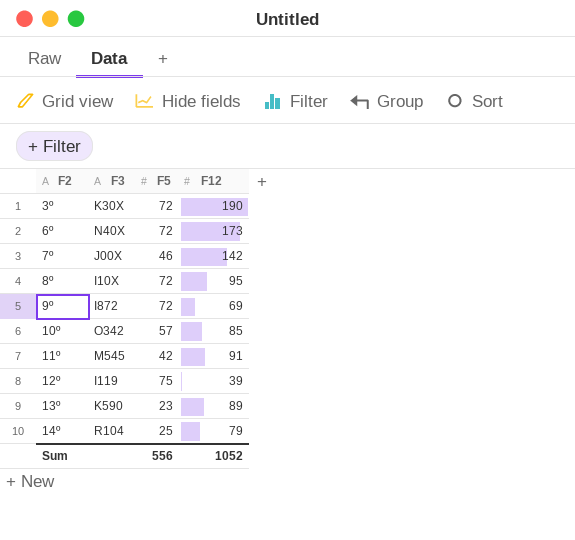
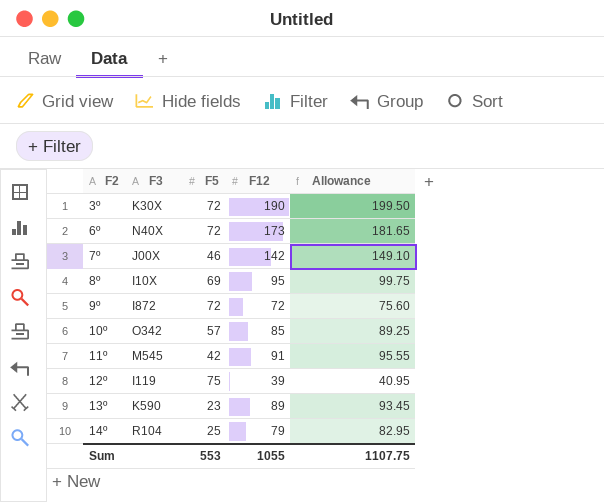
column Allowance | formula: none -> [F12] * 1.05
8º | F5: 72 -> 69
9º | F12: 69 -> 72
Sum | F5: 556 -> 553
Sum | F12: 1052 -> 1055

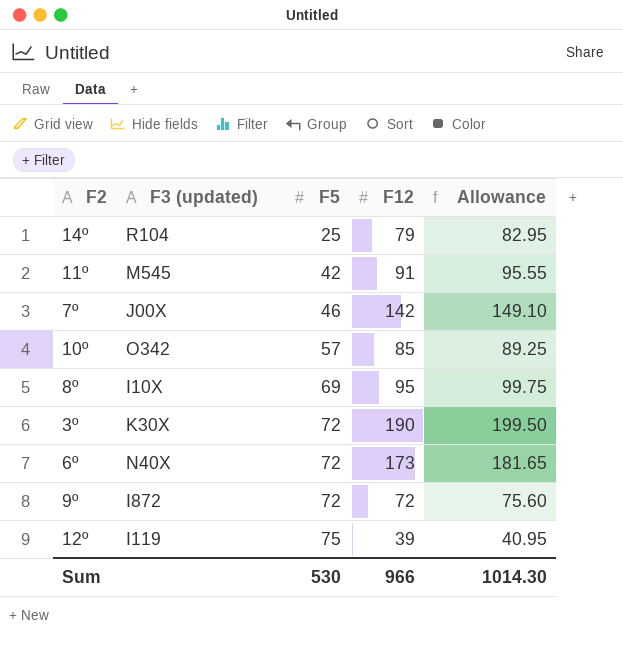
row order: F2 ascending -> F5 ascending
column name: F3 -> F3 (updated)
row 13º: K590 | 23 | 89 | 93.45 -> none
Sum | F5: 553 -> 530
Sum | F12: 1055 -> 966
Sum | Allowance: 1107.75 -> 1014.30

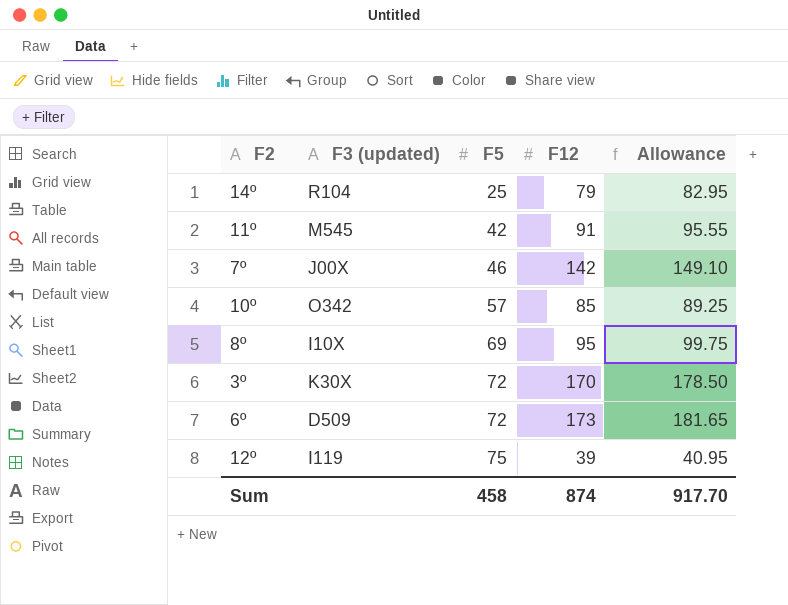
row 9º: I872 | 72 | 72 | 75.60 -> none
3º | F12: 190 -> 170
3º | Allowance: 199.50 -> 178.50
6º | F3 (updated): N40X -> D509
Sum | F5: 530 -> 458
Sum | F12: 966 -> 874
Sum | Allowance: 1014.30 -> 917.70

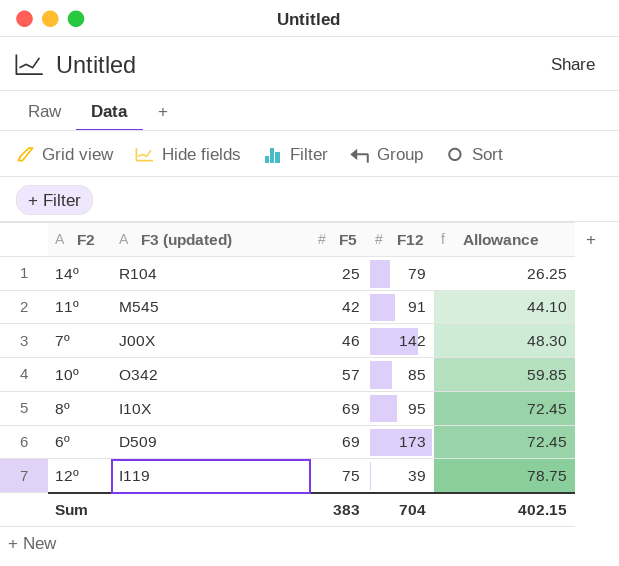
column Allowance | formula: [F12] * 1.05 -> [F5] * 1.05
row 3º: K30X | 72 | 170 | 178.50 -> none
6º | F5: 72 -> 69
Sum | F5: 458 -> 383
Sum | F12: 874 -> 704
Sum | Allowance: 917.70 -> 402.15

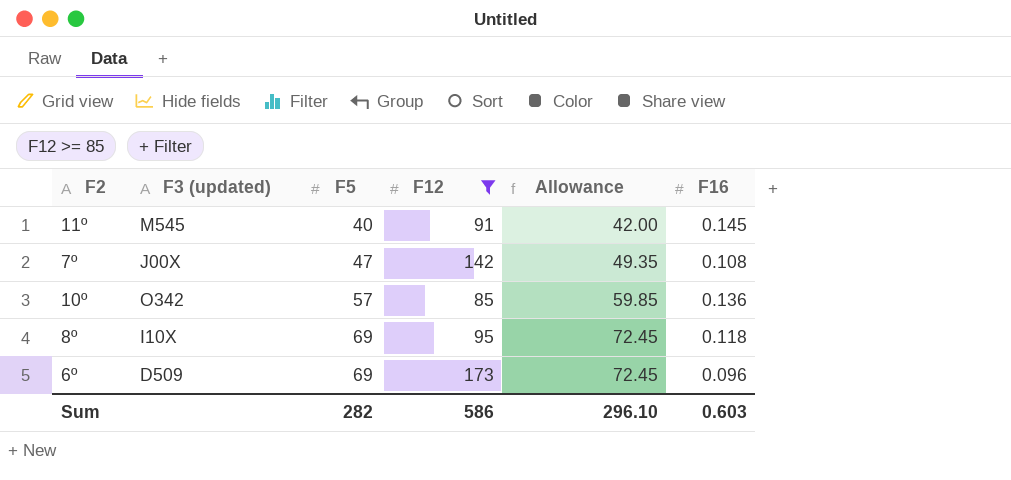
filter: none -> F12 >= 85
column F16 | position: none -> 6
11º | F5: 42 -> 40
11º | Allowance: 44.10 -> 42.00
7º | F5: 46 -> 47
7º | Allowance: 48.30 -> 49.35
Sum | F5: 383 -> 282
Sum | F12: 704 -> 586
Sum | Allowance: 402.15 -> 296.10

